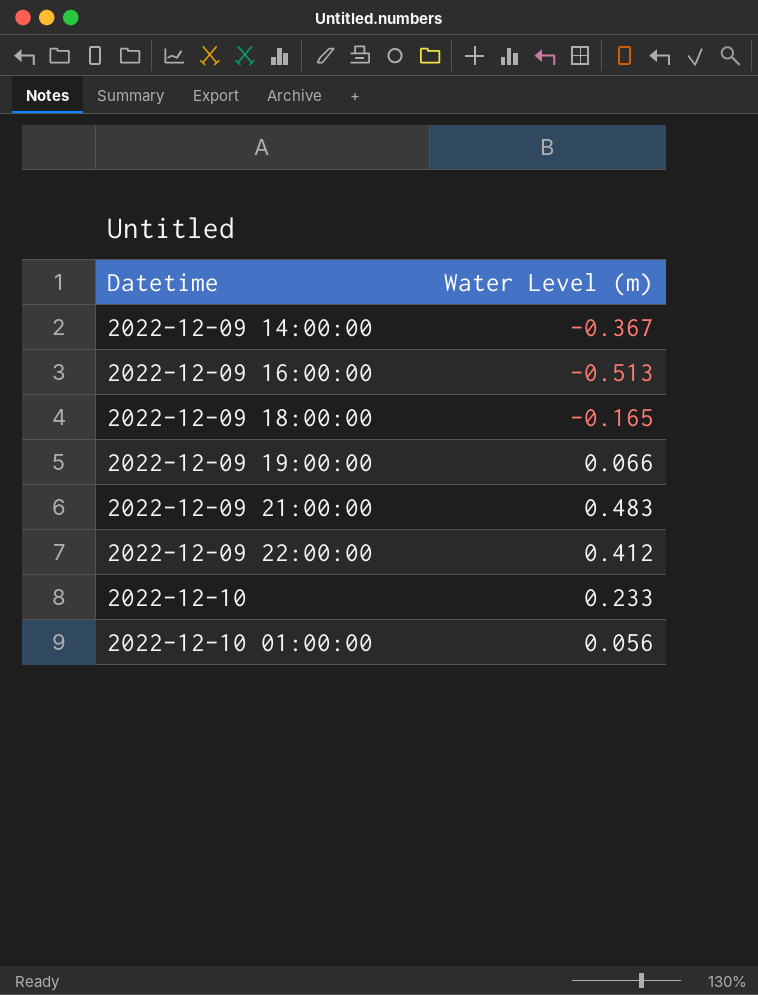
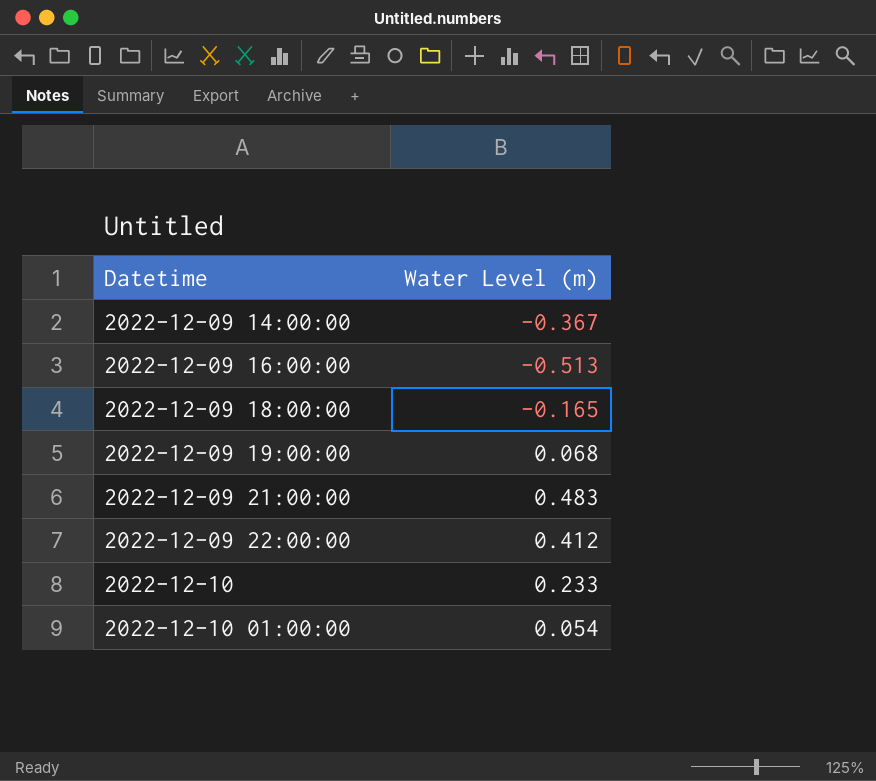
2022-12-09 19:00:00 | Water Level (m): 0.066 -> 0.068
2022-12-10 01:00:00 | Water Level (m): 0.056 -> 0.054

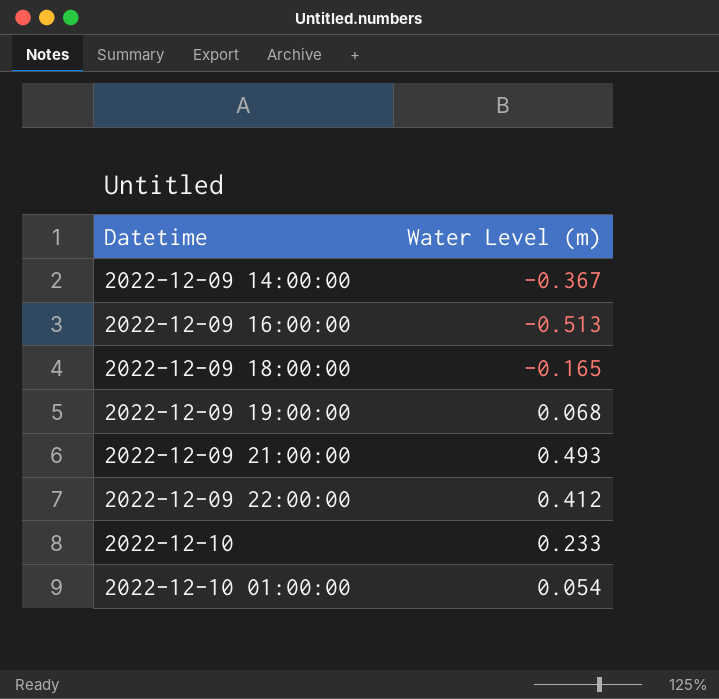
2022-12-09 21:00:00 | Water Level (m): 0.483 -> 0.493

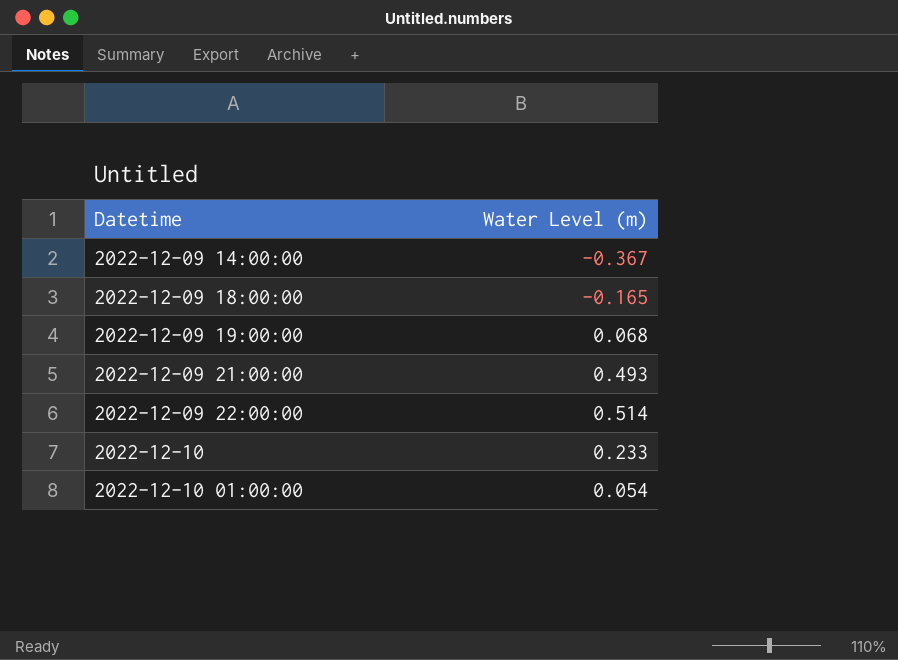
row 2022-12-09 16:00:00: -0.513 -> none
2022-12-09 22:00:00 | Water Level (m): 0.412 -> 0.514

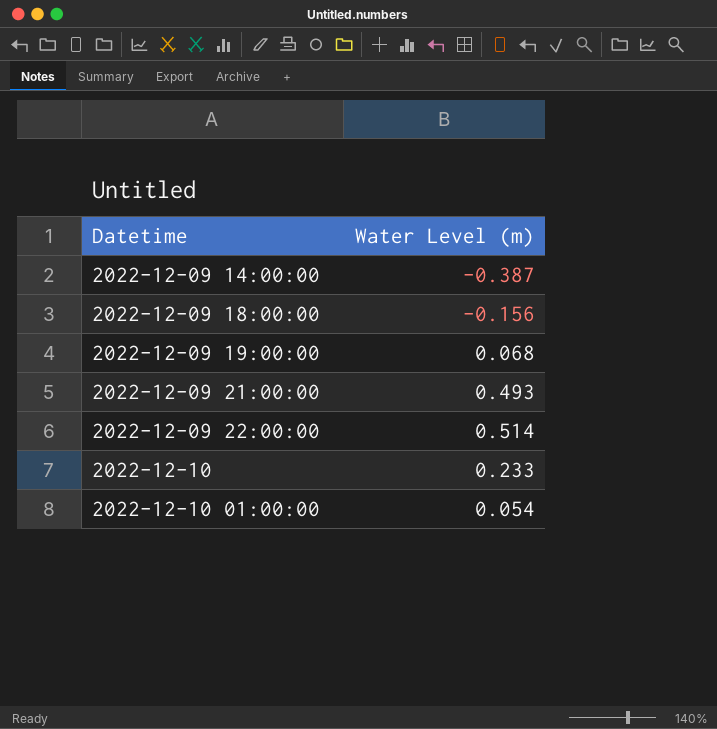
2022-12-09 14:00:00 | Water Level (m): -0.367 -> -0.387
2022-12-09 18:00:00 | Water Level (m): -0.165 -> -0.156

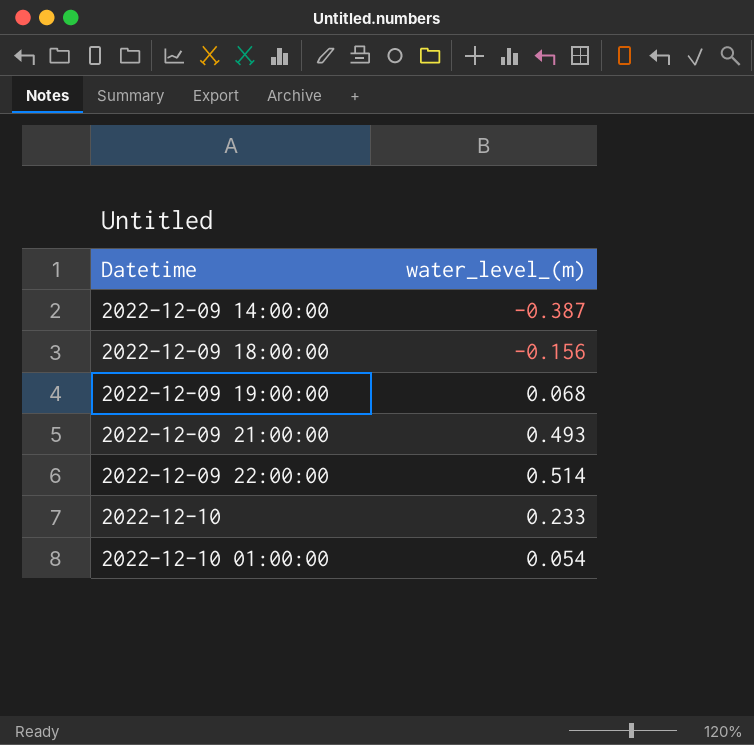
column name: Water Level (m) -> water_level_(m)

